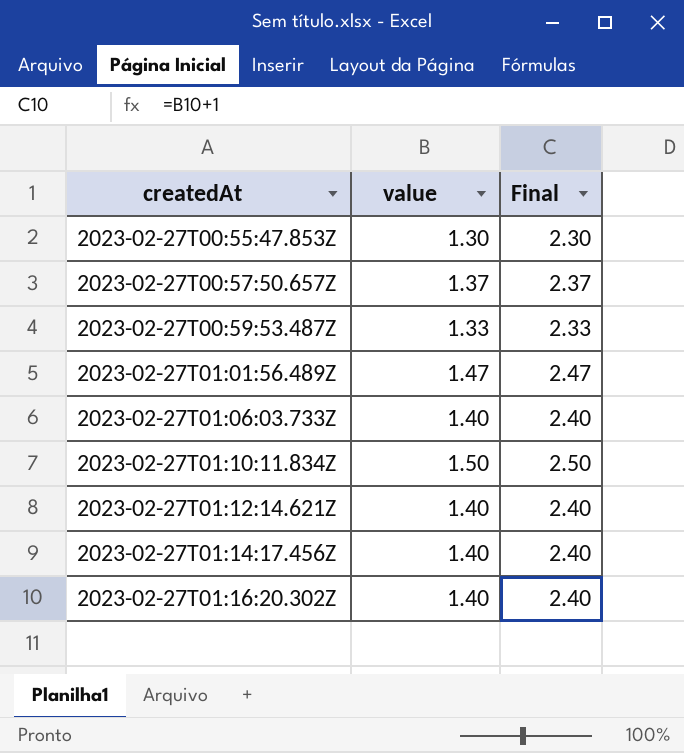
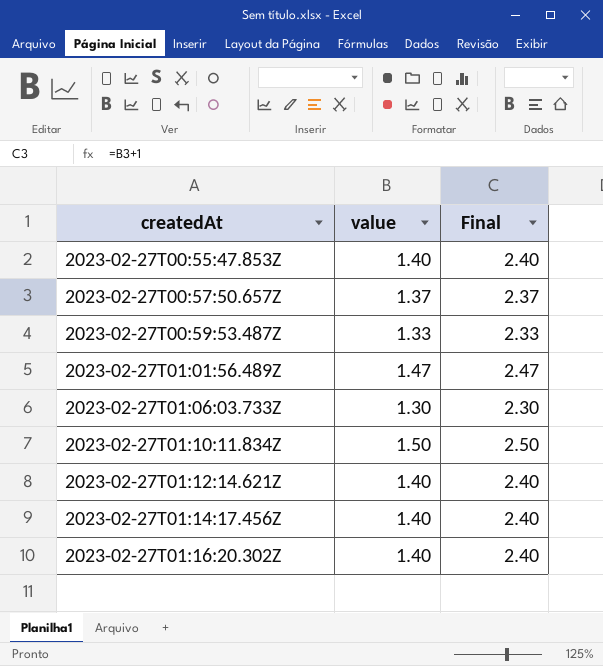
2023-02-27T00:55:47.853Z | value: 1.30 -> 1.40
2023-02-27T00:55:47.853Z | Final: 2.30 -> 2.40
2023-02-27T01:06:03.733Z | value: 1.40 -> 1.30
2023-02-27T01:06:03.733Z | Final: 2.40 -> 2.30

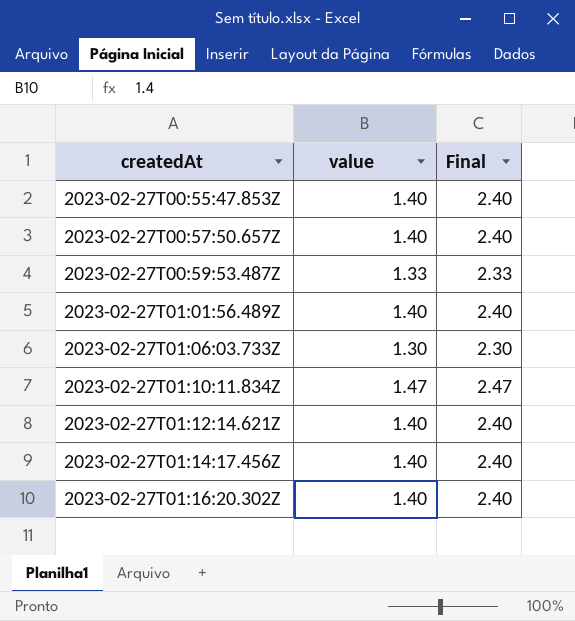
2023-02-27T00:57:50.657Z | value: 1.37 -> 1.40
2023-02-27T00:57:50.657Z | Final: 2.37 -> 2.40
2023-02-27T01:01:56.489Z | value: 1.47 -> 1.40
2023-02-27T01:01:56.489Z | Final: 2.47 -> 2.40
2023-02-27T01:10:11.834Z | value: 1.50 -> 1.47
2023-02-27T01:10:11.834Z | Final: 2.50 -> 2.47

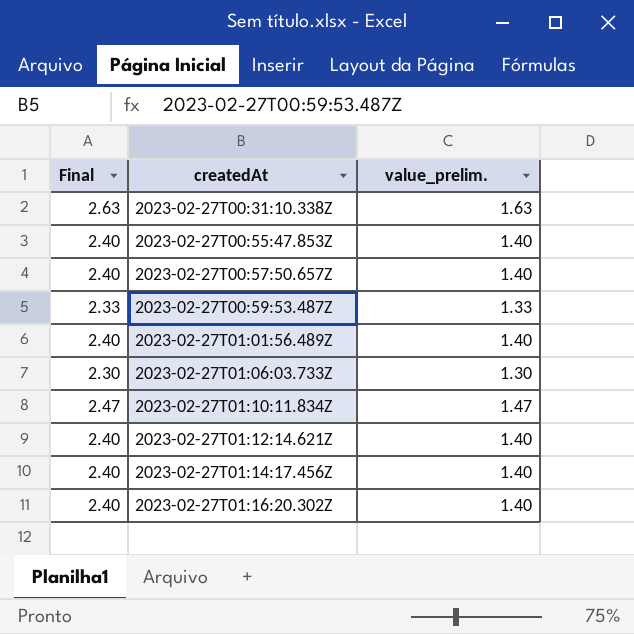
column Final | position: 3 -> 1
column name: value -> value_prelim.
row 2023-02-27T00:31:10.338Z: none -> 2.63 | 1.63

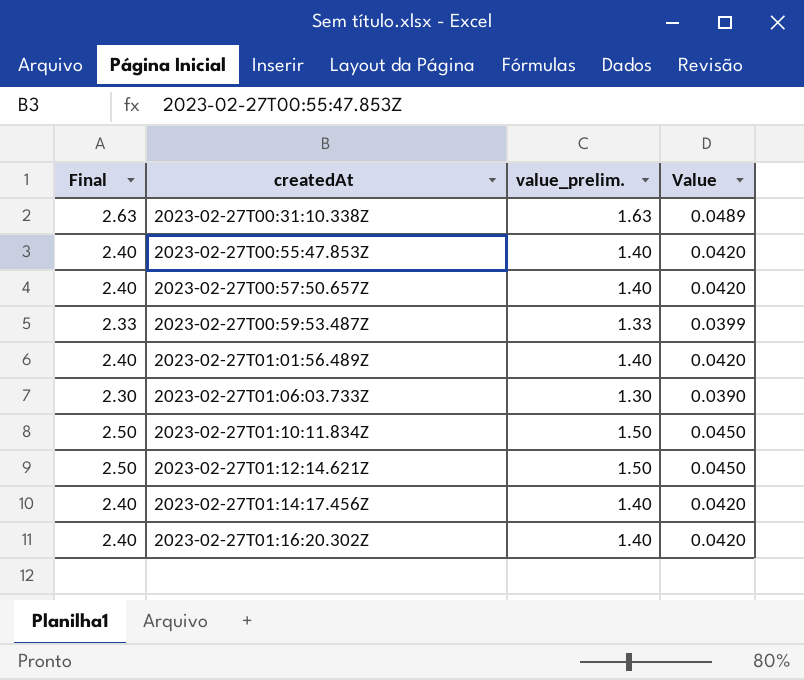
column Value | formula: none -> [value_prelim.] * 0.03
2023-02-27T01:10:11.834Z | Final: 2.47 -> 2.50
2023-02-27T01:10:11.834Z | value_prelim.: 1.47 -> 1.50
2023-02-27T01:12:14.621Z | Final: 2.40 -> 2.50
2023-02-27T01:12:14.621Z | value_prelim.: 1.40 -> 1.50

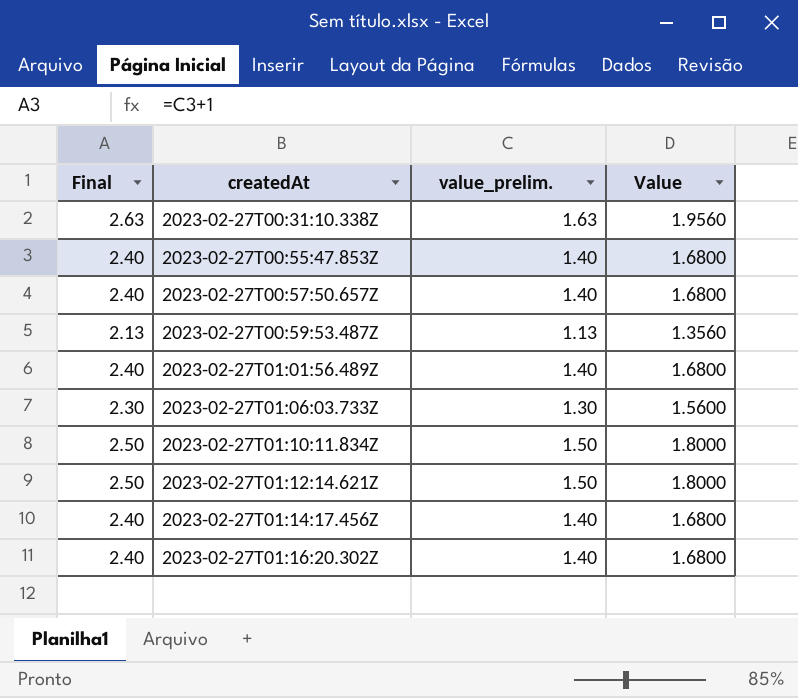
column Value | formula: [value_prelim.] * 0.03 -> [value_prelim.] * 1.2
2023-02-27T00:59:53.487Z | Final: 2.33 -> 2.13
2023-02-27T00:59:53.487Z | value_prelim.: 1.33 -> 1.13

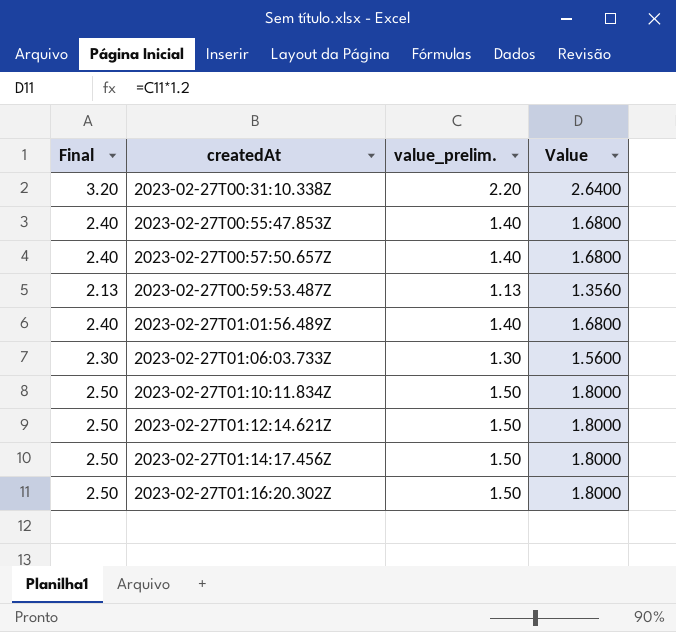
2023-02-27T00:31:10.338Z | Final: 2.63 -> 3.20
2023-02-27T00:31:10.338Z | value_prelim.: 1.63 -> 2.20
2023-02-27T00:31:10.338Z | Value: 1.9560 -> 2.6400
2023-02-27T01:14:17.456Z | Final: 2.40 -> 2.50
2023-02-27T01:14:17.456Z | value_prelim.: 1.40 -> 1.50
2023-02-27T01:14:17.456Z | Value: 1.6800 -> 1.8000
2023-02-27T01:16:20.302Z | Final: 2.40 -> 2.50
2023-02-27T01:16:20.302Z | value_prelim.: 1.40 -> 1.50
2023-02-27T01:16:20.302Z | Value: 1.6800 -> 1.8000

